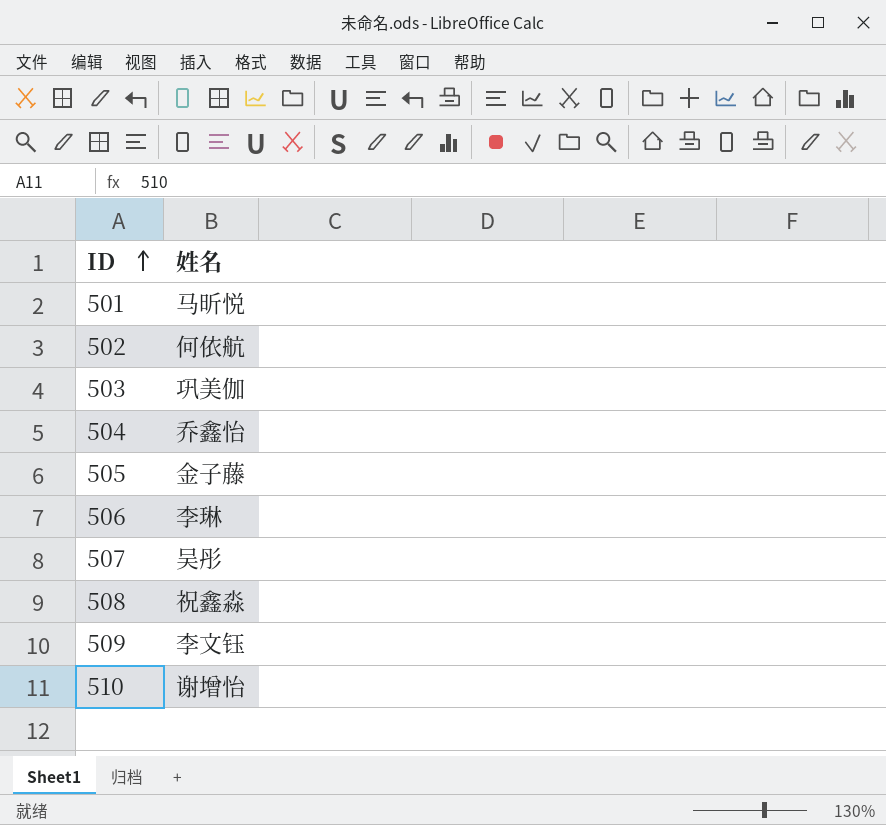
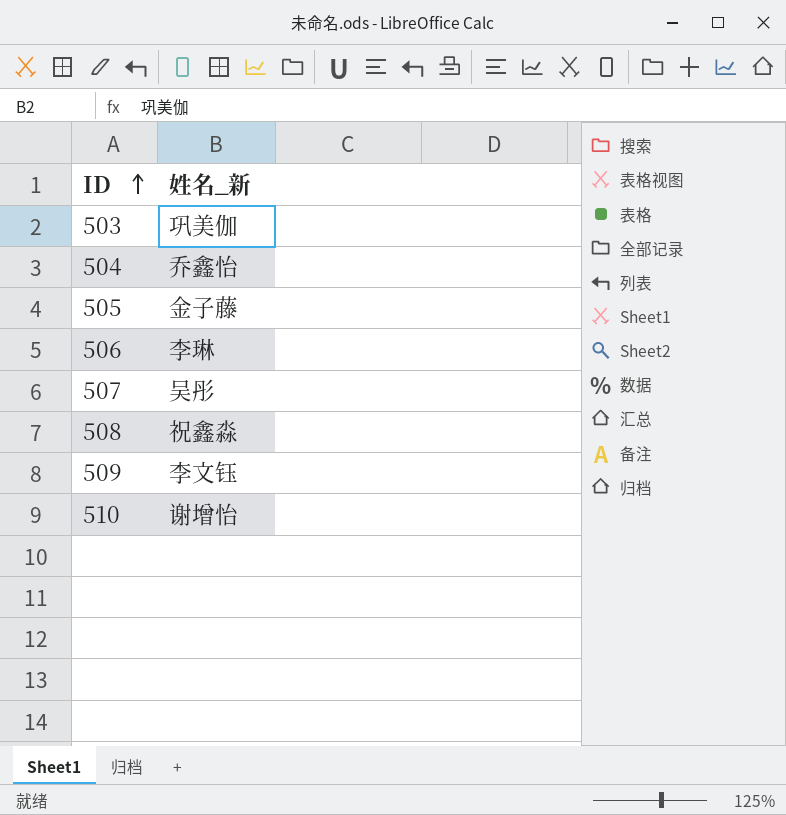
column name: 姓名 -> 姓名_新
row 501: 马昕悦 -> none
row 502: 何依航 -> none

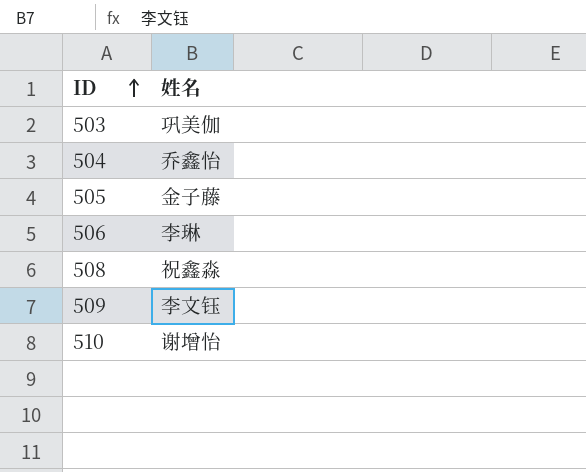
column name: 姓名_新 -> 姓名
row 507: 吴彤 -> none

